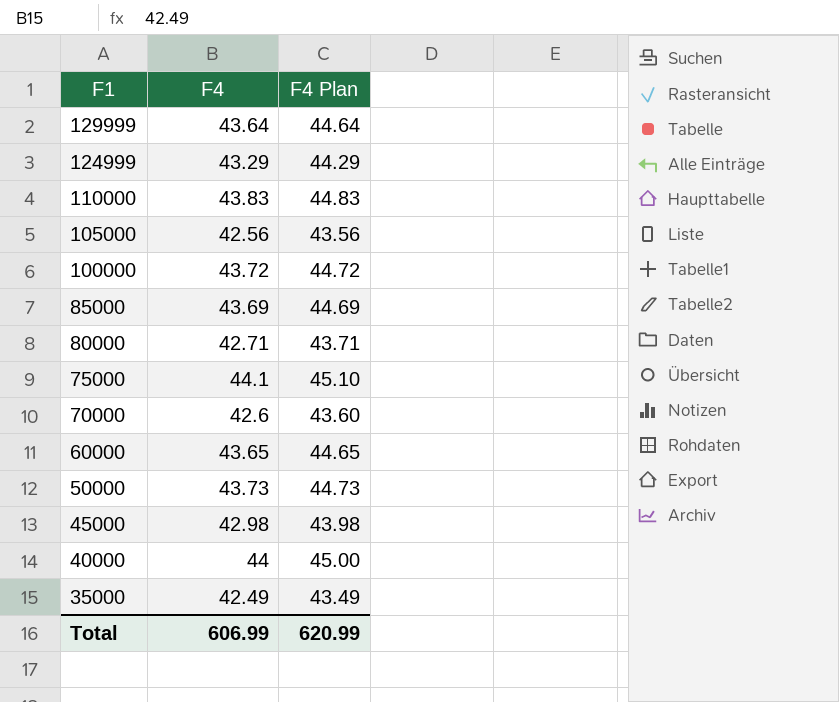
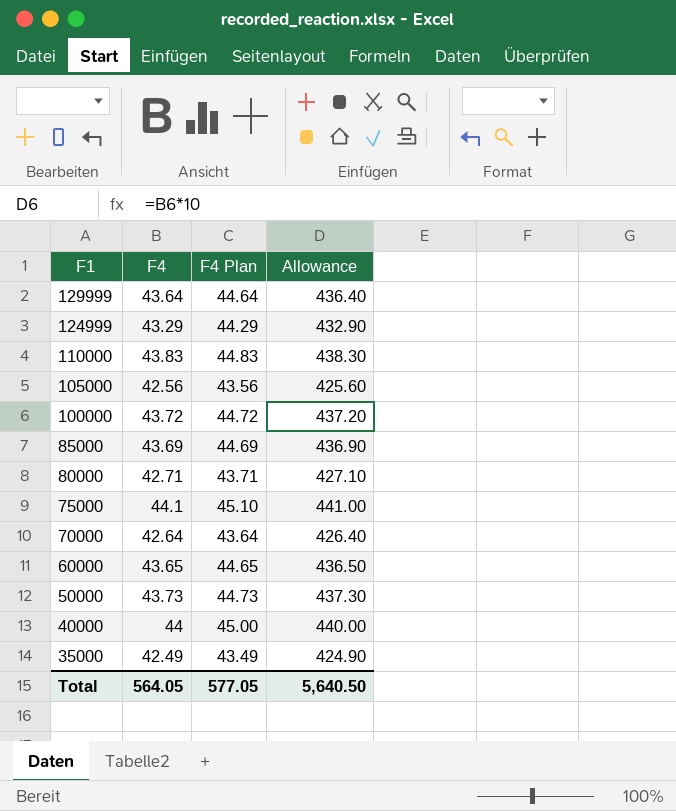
column Allowance | formula: none -> [F4] * 10
row 45000: 42.98 | 43.98 -> none
70000 | F4: 42.6 -> 42.64
70000 | F4 Plan: 43.60 -> 43.64
Total | F4: 606.99 -> 564.05
Total | F4 Plan: 620.99 -> 577.05

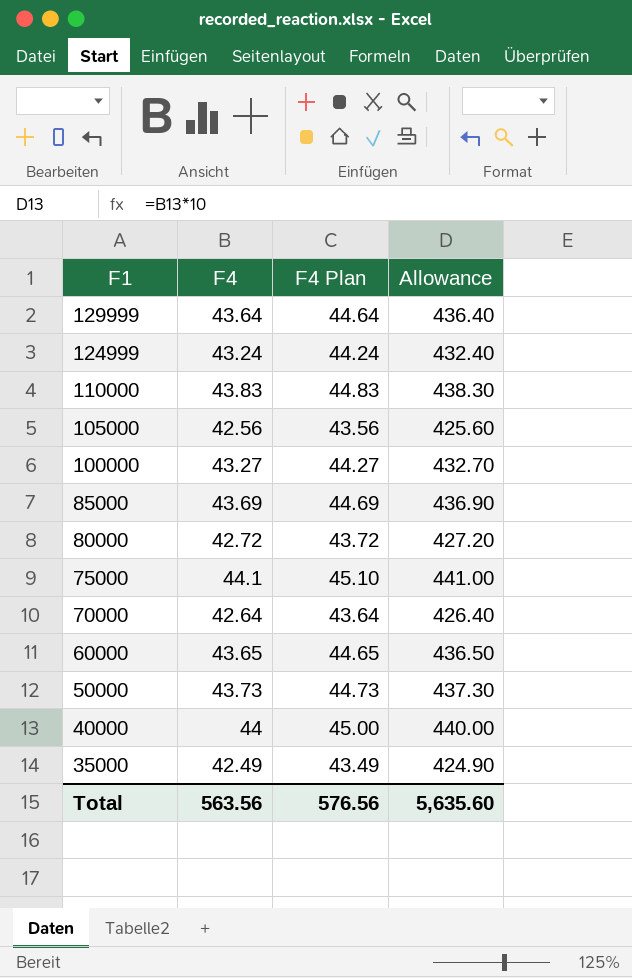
124999 | F4: 43.29 -> 43.24
124999 | F4 Plan: 44.29 -> 44.24
124999 | Allowance: 432.90 -> 432.40
100000 | F4: 43.72 -> 43.27
100000 | F4 Plan: 44.72 -> 44.27
100000 | Allowance: 437.20 -> 432.70
80000 | F4: 42.71 -> 42.72
80000 | F4 Plan: 43.71 -> 43.72
80000 | Allowance: 427.10 -> 427.20
Total | F4: 564.05 -> 563.56
Total | F4 Plan: 577.05 -> 576.56
Total | Allowance: 5,640.50 -> 5,635.60

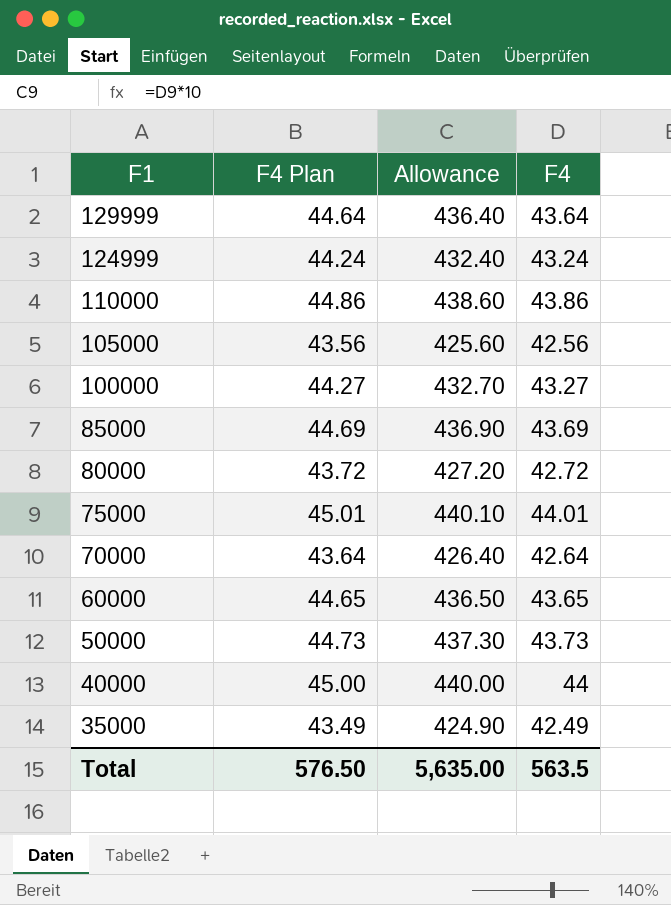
column F4 | position: 2 -> 4
110000 | F4 Plan: 44.83 -> 44.86
110000 | Allowance: 438.30 -> 438.60
110000 | F4: 43.83 -> 43.86
75000 | F4 Plan: 45.10 -> 45.01
75000 | Allowance: 441.00 -> 440.10
75000 | F4: 44.1 -> 44.01
Total | F4 Plan: 576.56 -> 576.50
Total | Allowance: 5,635.60 -> 5,635.00
Total | F4: 563.56 -> 563.5

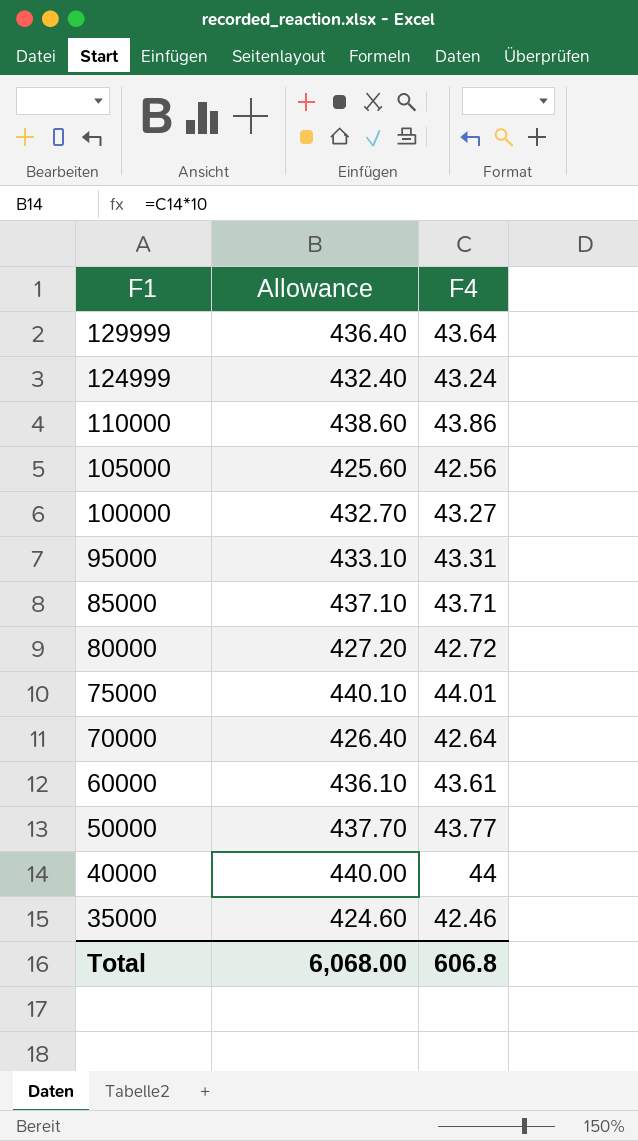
column F4 Plan | formula: [F4] + 1 -> none
row 95000: none -> 433.10 | 43.31
85000 | Allowance: 436.90 -> 437.10
85000 | F4: 43.69 -> 43.71
60000 | Allowance: 436.50 -> 436.10
60000 | F4: 43.65 -> 43.61
50000 | Allowance: 437.30 -> 437.70
50000 | F4: 43.73 -> 43.77
35000 | Allowance: 424.90 -> 424.60
35000 | F4: 42.49 -> 42.46
Total | Allowance: 5,635.00 -> 6,068.00
Total | F4: 563.5 -> 606.8

